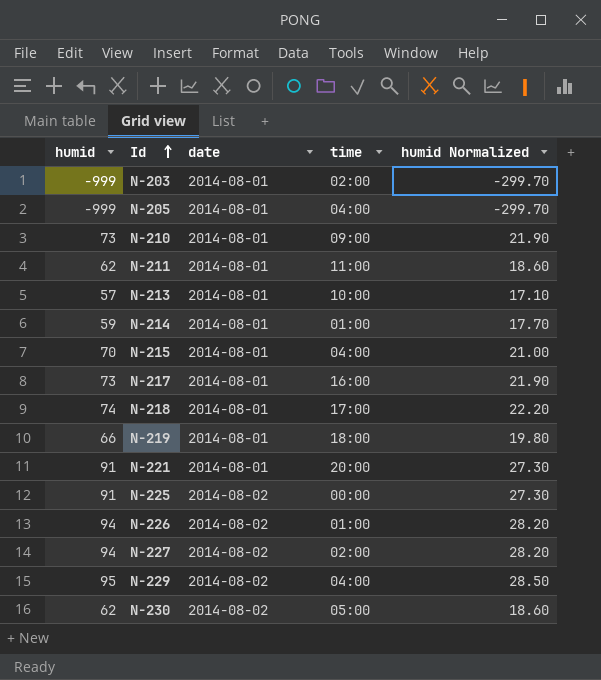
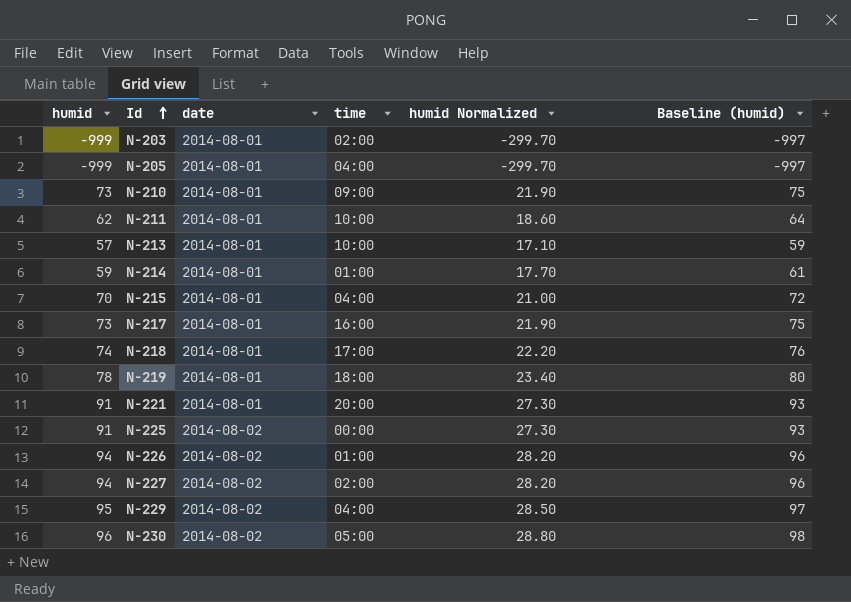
column Baseline (humid) | formula: none -> [humid] + 2
N-211 | time: 11:00 -> 10:00
N-219 | humid: 66 -> 78
N-219 | humid Normalized: 19.80 -> 23.40
N-230 | humid: 62 -> 96
N-230 | humid Normalized: 18.60 -> 28.80

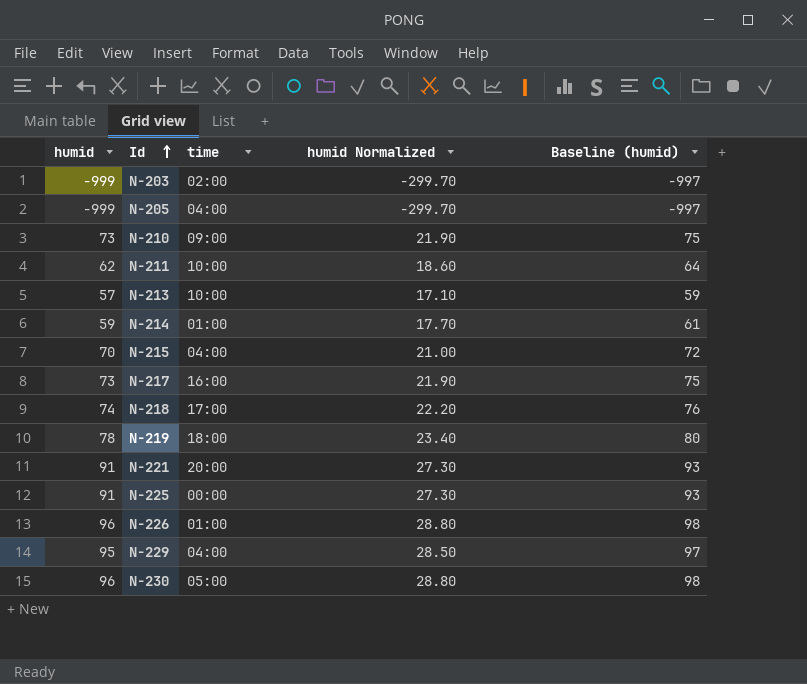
column date | position: 3 -> none
row N-227: 94 | 2014-08-02 | 02:00 | 28.20 | 96 -> none
N-226 | humid: 94 -> 96
N-226 | humid Normalized: 28.20 -> 28.80
N-226 | Baseline (humid): 96 -> 98

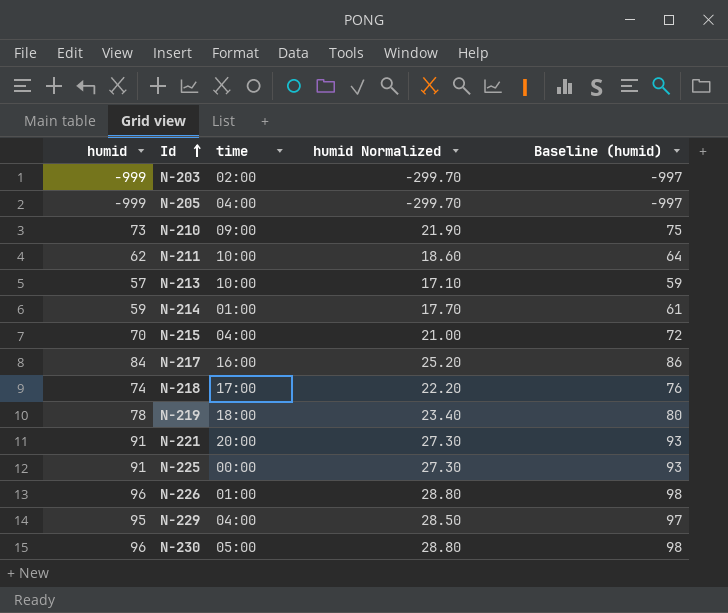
N-217 | humid: 73 -> 84
N-217 | humid Normalized: 21.90 -> 25.20
N-217 | Baseline (humid): 75 -> 86

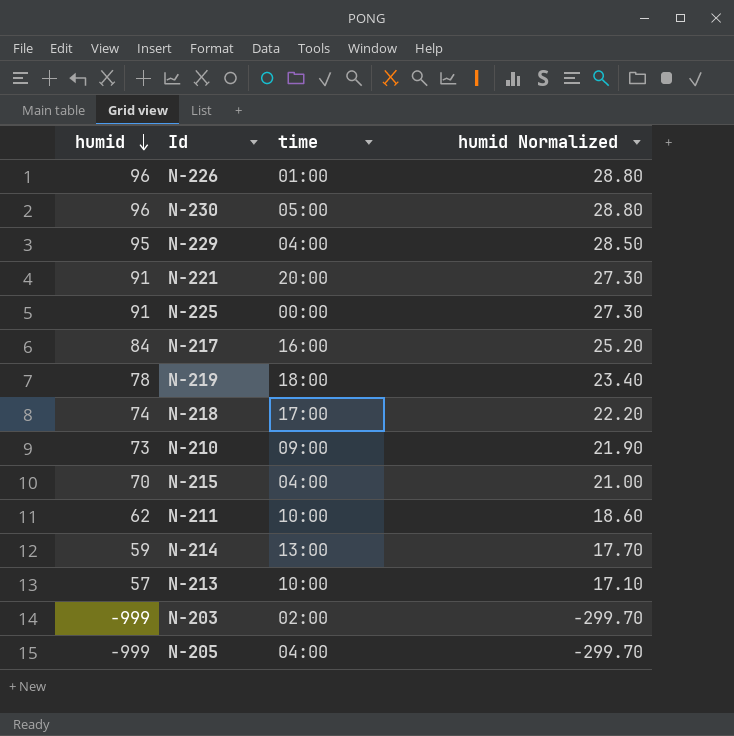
row order: Id ascending -> humid descending
column Baseline (humid) | formula: [humid] + 2 -> none
N-214 | time: 01:00 -> 13:00

